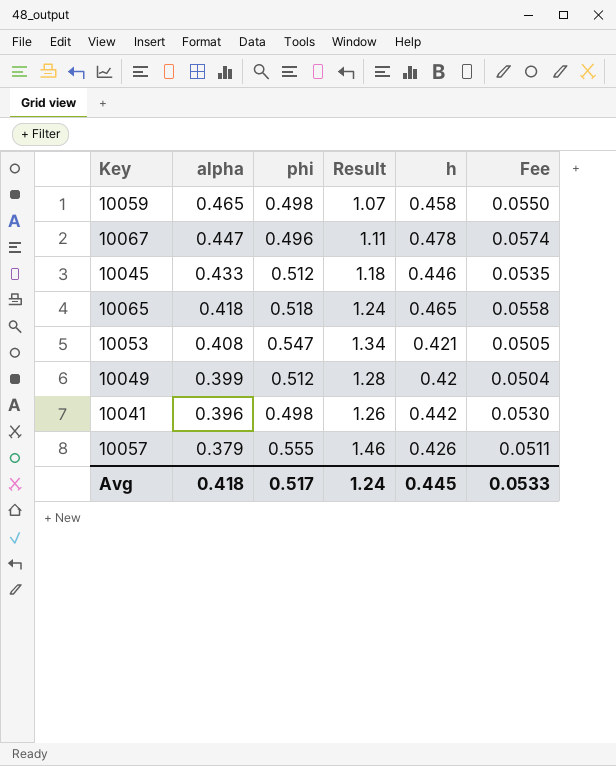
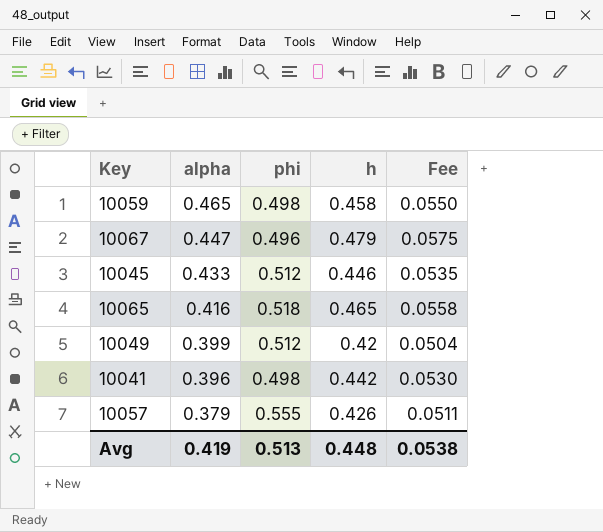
column Result | formula: [phi] / [alpha] -> none
row 10053: 0.408 | 0.547 | 1.34 | 0.421 | 0.0505 -> none
10067 | h: 0.478 -> 0.479
10067 | Fee: 0.0574 -> 0.0575
10065 | alpha: 0.418 -> 0.416
Avg | alpha: 0.418 -> 0.419
Avg | phi: 0.517 -> 0.513
Avg | h: 0.445 -> 0.448
Avg | Fee: 0.0533 -> 0.0538

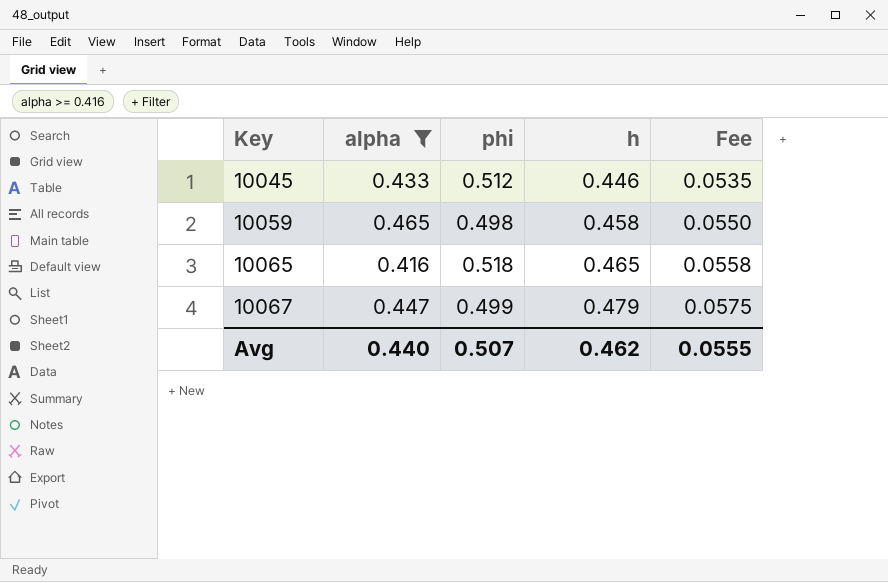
filter: none -> alpha >= 0.416
row order: alpha descending -> Key ascending
10067 | phi: 0.496 -> 0.499
Avg | alpha: 0.419 -> 0.440
Avg | phi: 0.513 -> 0.507
Avg | h: 0.448 -> 0.462
Avg | Fee: 0.0538 -> 0.0555

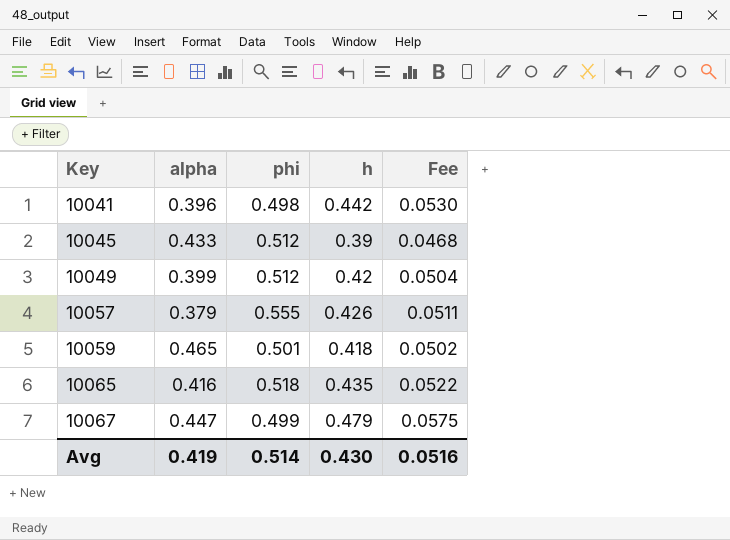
filter: alpha >= 0.416 -> none
10045 | h: 0.446 -> 0.39
10045 | Fee: 0.0535 -> 0.0468
10059 | phi: 0.498 -> 0.501
10059 | h: 0.458 -> 0.418
10059 | Fee: 0.0550 -> 0.0502
10065 | h: 0.465 -> 0.435
10065 | Fee: 0.0558 -> 0.0522
Avg | alpha: 0.440 -> 0.419
Avg | phi: 0.507 -> 0.514
Avg | h: 0.462 -> 0.430
Avg | Fee: 0.0555 -> 0.0516

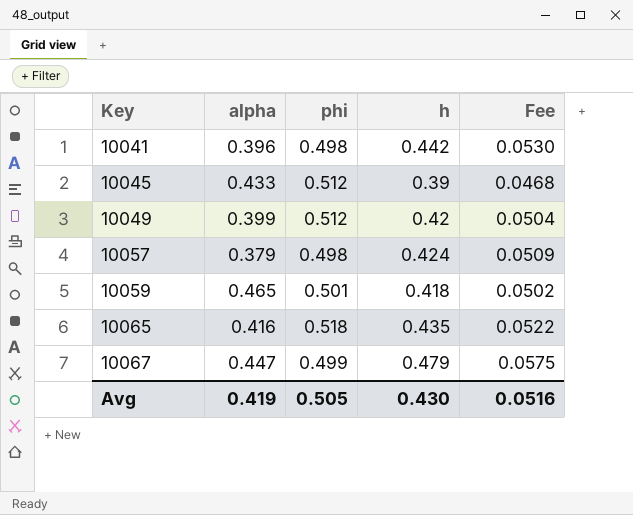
10057 | phi: 0.555 -> 0.498
10057 | h: 0.426 -> 0.424
10057 | Fee: 0.0511 -> 0.0509
Avg | phi: 0.514 -> 0.505

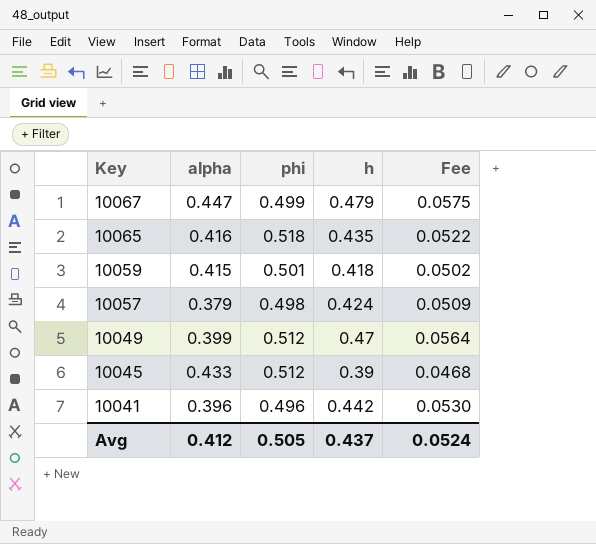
row order: Key ascending -> Key descending
10059 | alpha: 0.465 -> 0.415
10049 | h: 0.42 -> 0.47
10049 | Fee: 0.0504 -> 0.0564
10041 | phi: 0.498 -> 0.496
Avg | alpha: 0.419 -> 0.412
Avg | h: 0.430 -> 0.437
Avg | Fee: 0.0516 -> 0.0524

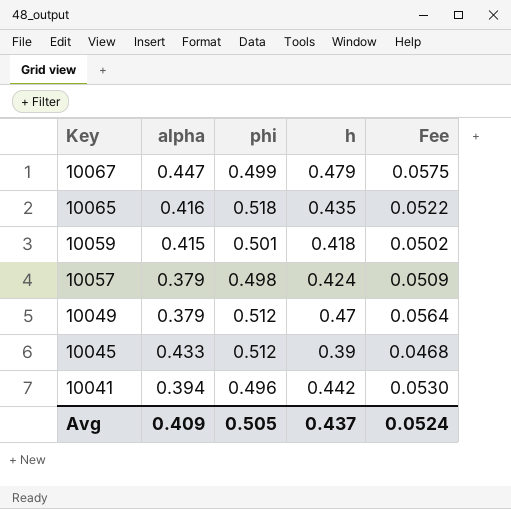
10049 | alpha: 0.399 -> 0.379
10041 | alpha: 0.396 -> 0.394
Avg | alpha: 0.412 -> 0.409

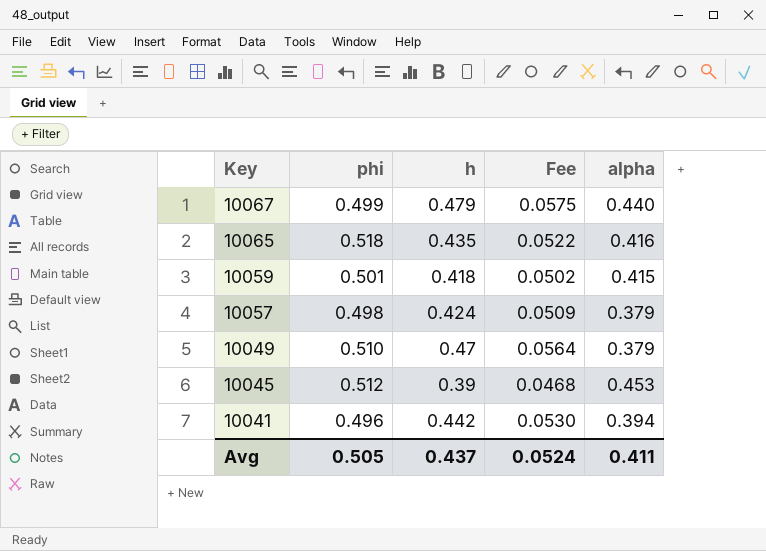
column alpha | position: 2 -> 5
10067 | alpha: 0.447 -> 0.440
10049 | phi: 0.512 -> 0.510
10045 | alpha: 0.433 -> 0.453
Avg | alpha: 0.409 -> 0.411

